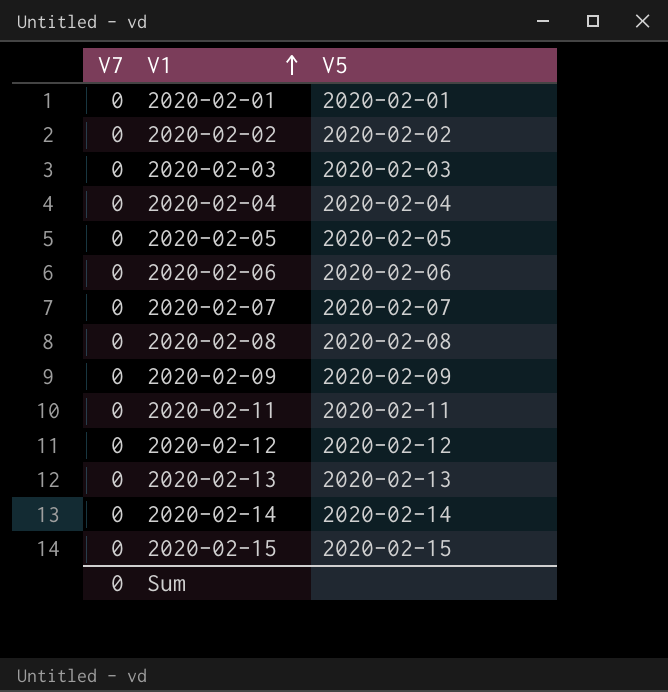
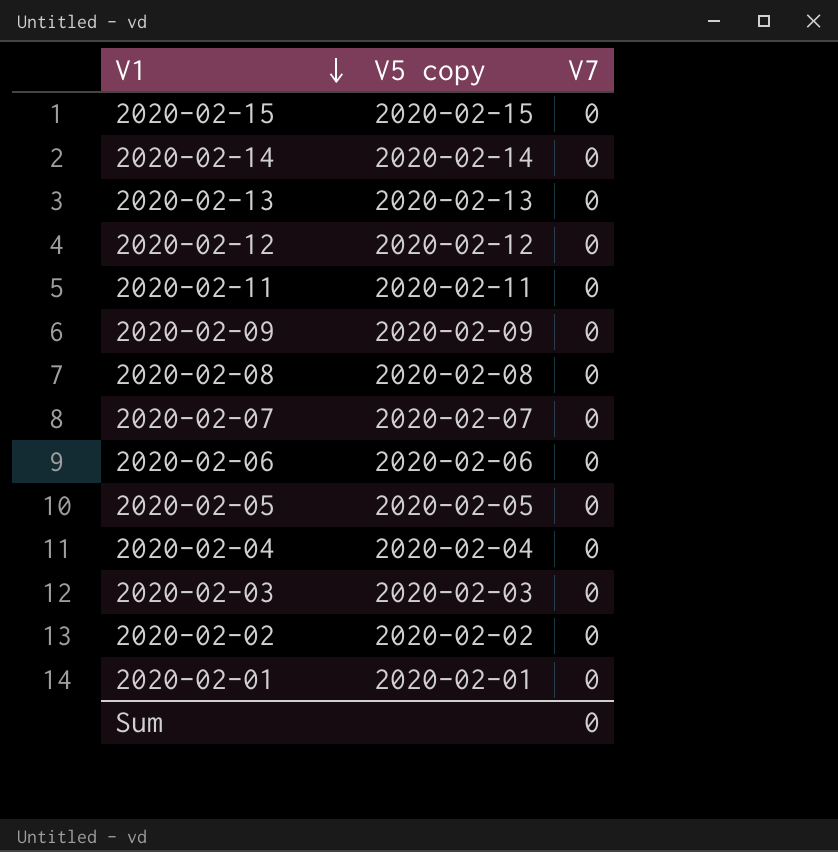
row order: V1 ascending -> V1 descending
column name: V5 -> V5 copy
column V7 | position: 1 -> 3

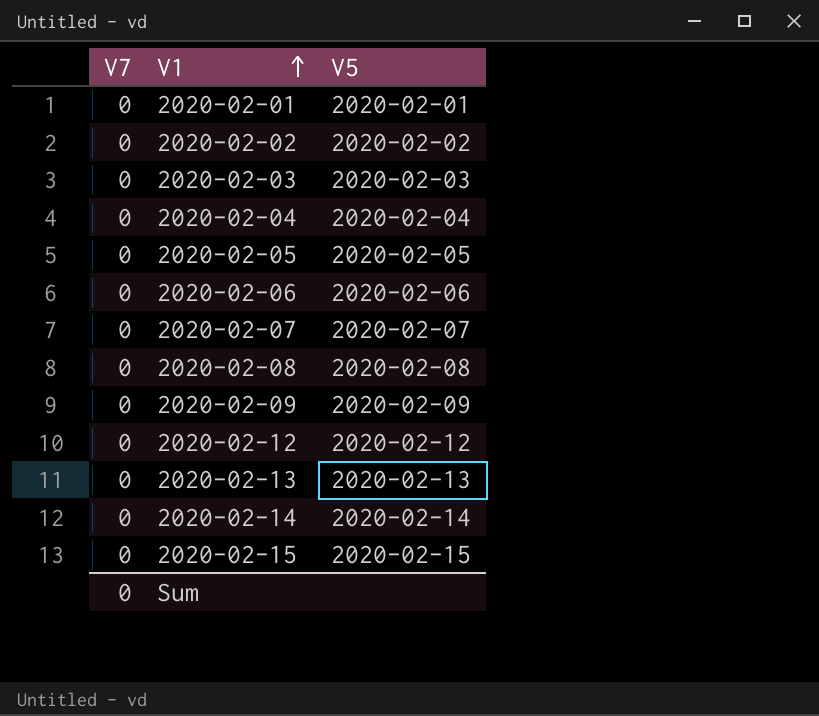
row order: V1 descending -> V1 ascending
column V7 | position: 3 -> 1
column name: V5 copy -> V5
row 2020-02-11: 2020-02-11 | 0 -> none

